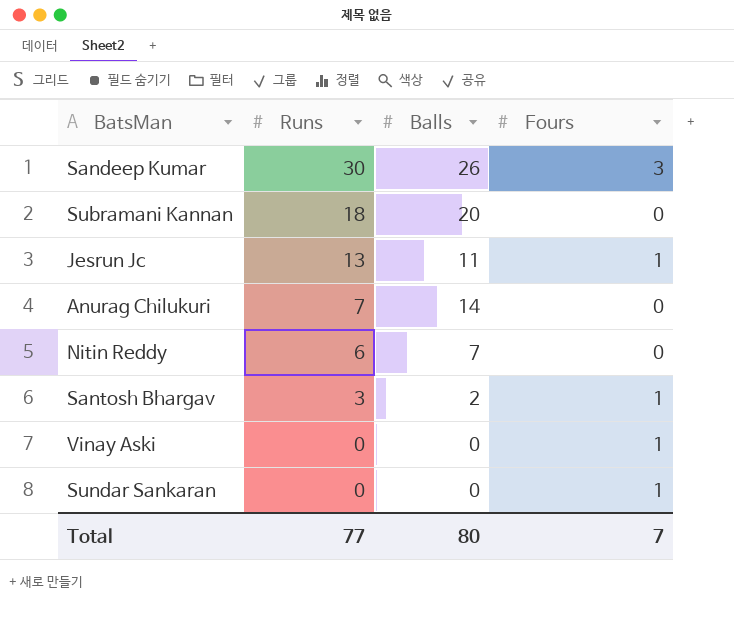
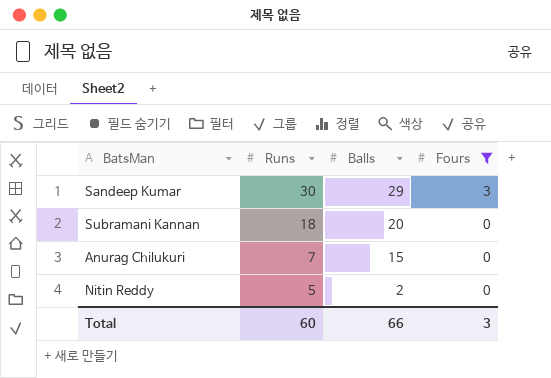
filter: none -> Fours != 1
Sandeep Kumar | Balls: 26 -> 29
Anurag Chilukuri | Balls: 14 -> 15
Nitin Reddy | Runs: 6 -> 5
Nitin Reddy | Balls: 7 -> 2
Total | Runs: 77 -> 60
Total | Balls: 80 -> 66
Total | Fours: 7 -> 3

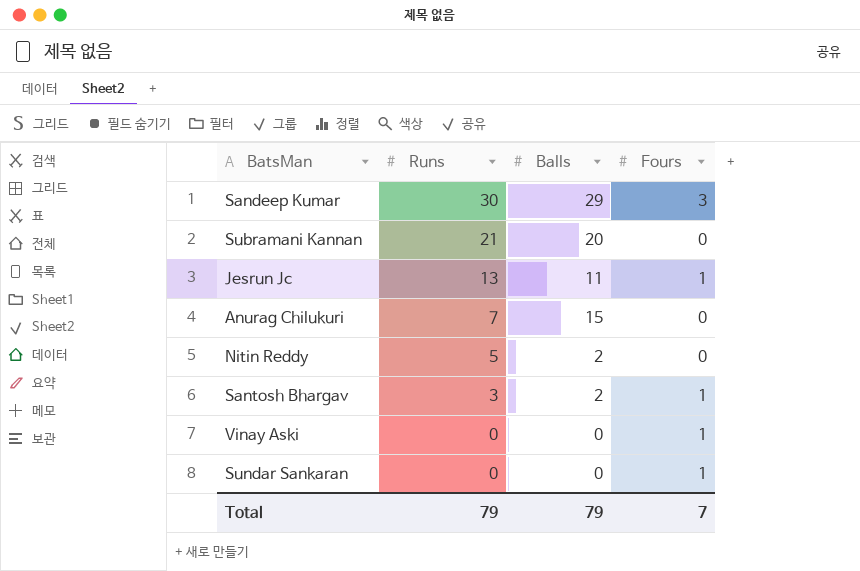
filter: Fours != 1 -> none
Subramani Kannan | Runs: 18 -> 21
Total | Runs: 60 -> 79
Total | Balls: 66 -> 79
Total | Fours: 3 -> 7

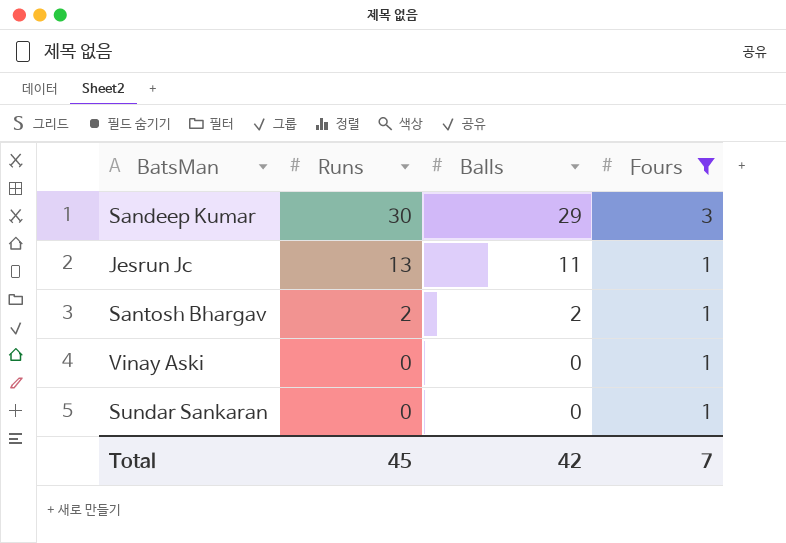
filter: none -> Fours != 0
Santosh Bhargav | Runs: 3 -> 2
Total | Runs: 79 -> 45
Total | Balls: 79 -> 42

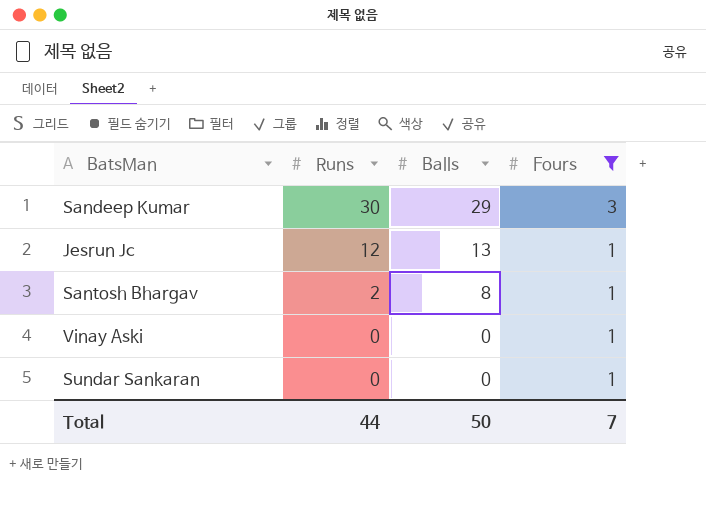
Jesrun Jc | Runs: 13 -> 12
Jesrun Jc | Balls: 11 -> 13
Santosh Bhargav | Balls: 2 -> 8
Total | Runs: 45 -> 44
Total | Balls: 42 -> 50

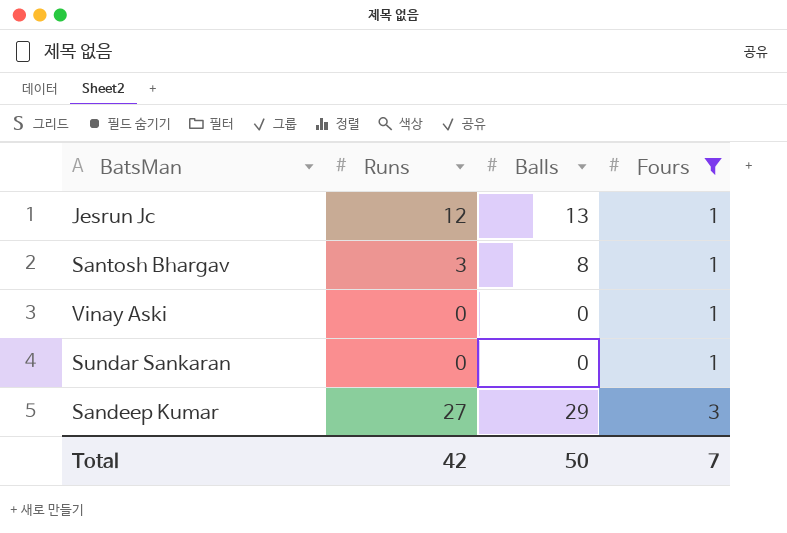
row order: Runs descending -> Fours ascending
Santosh Bhargav | Runs: 2 -> 3
Sandeep Kumar | Runs: 30 -> 27
Total | Runs: 44 -> 42

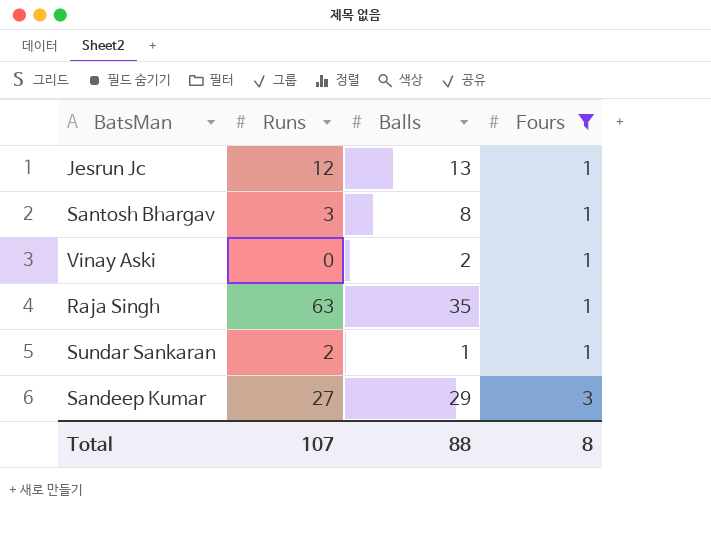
Vinay Aski | Balls: 0 -> 2
row Raja Singh: none -> 63 | 35 | 1
Sundar Sankaran | Runs: 0 -> 2
Sundar Sankaran | Balls: 0 -> 1
Total | Runs: 42 -> 107
Total | Balls: 50 -> 88
Total | Fours: 7 -> 8

